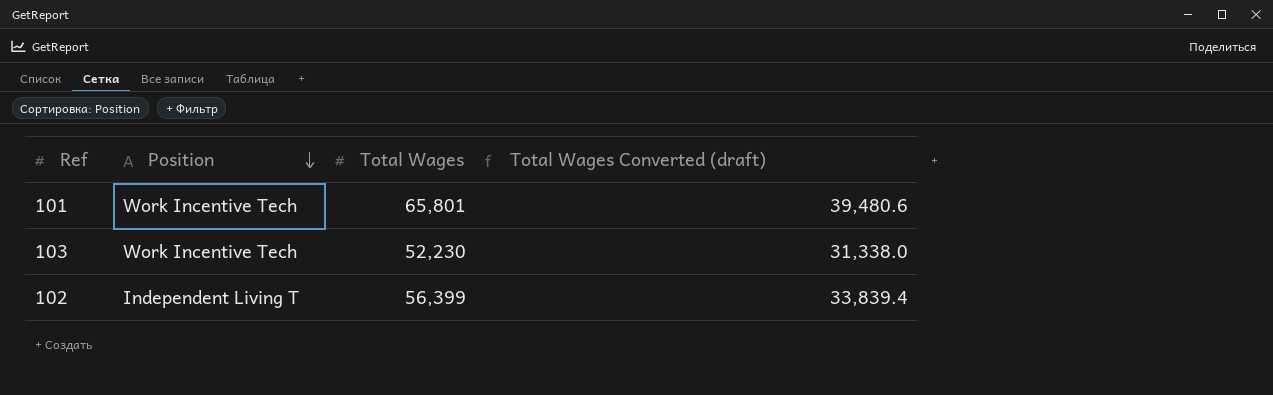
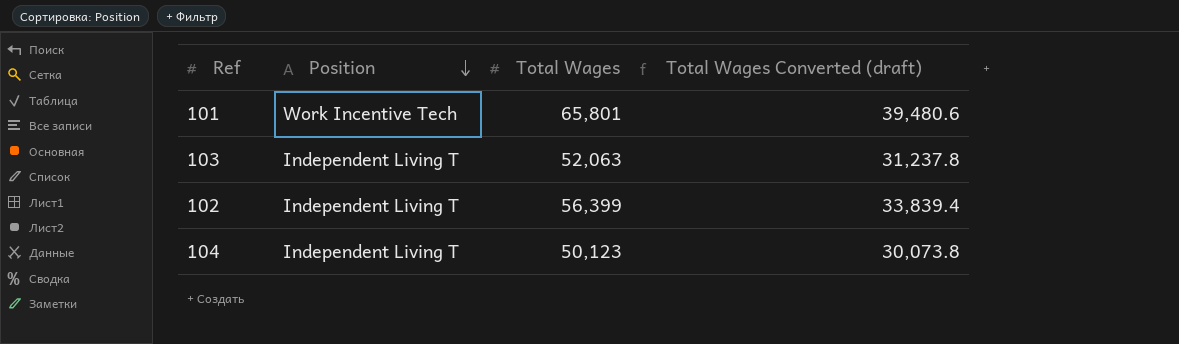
103 | Position: Work Incentive Tech -> Independent Living T
103 | Total Wages: 52,230 -> 52,063
103 | Total Wages Converted (draft): 31,338.0 -> 31,237.8
row 104: none -> Independent Living T | 50,123 | 30,073.8

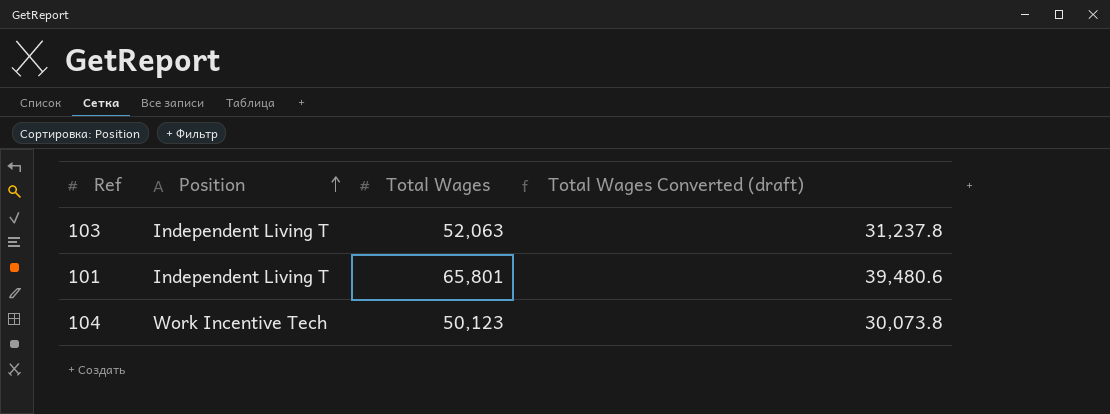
row order: Position descending -> Position ascending
row 102: Independent Living T | 56,399 | 33,839.4 -> none
101 | Position: Work Incentive Tech -> Independent Living T
104 | Position: Independent Living T -> Work Incentive Tech

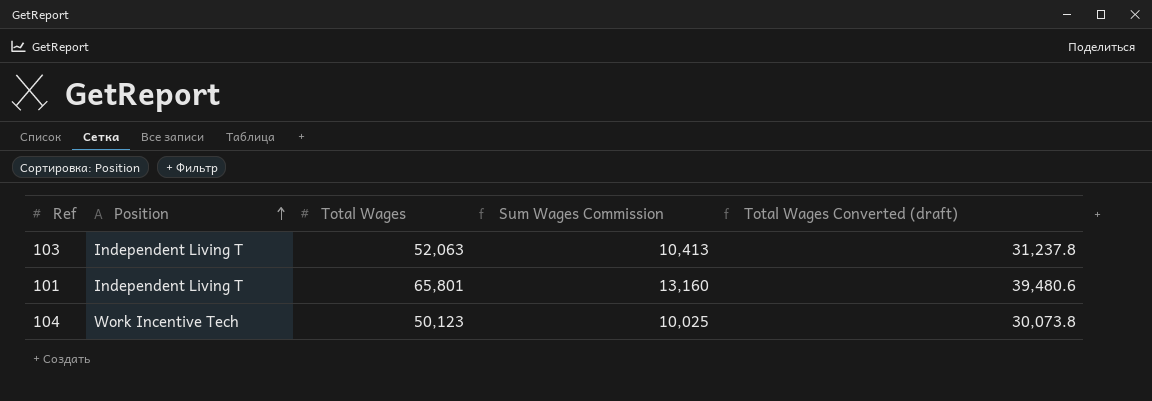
column Sum Wages Commission | formula: none -> [Total Wages] * 0.2

